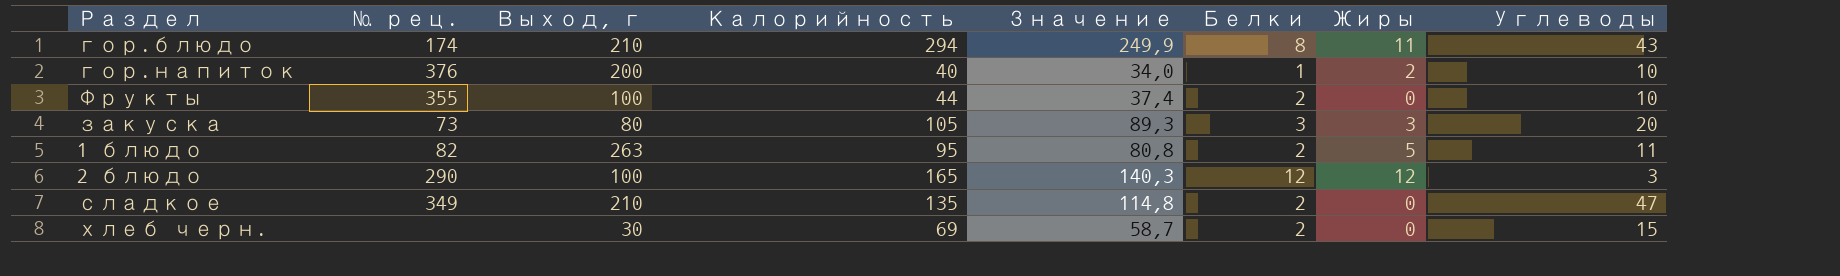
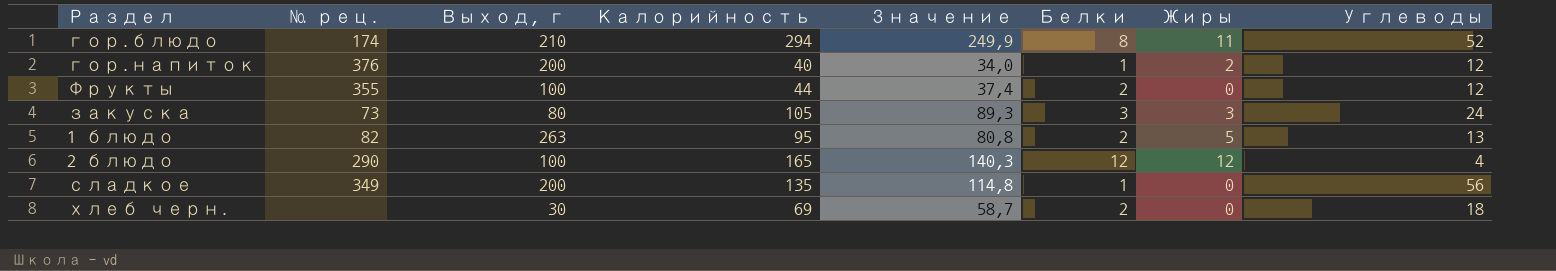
гор.блюдо | Углеводы: 43 -> 52
гор.напиток | Углеводы: 10 -> 12
Фрукты | Углеводы: 10 -> 12
закуска | Углеводы: 20 -> 24
1 блюдо | Углеводы: 11 -> 13
2 блюдо | Углеводы: 3 -> 4
сладкое | Выход, г: 210 -> 200
сладкое | Белки: 2 -> 1
сладкое | Углеводы: 47 -> 56
хлеб черн. | Углеводы: 15 -> 18

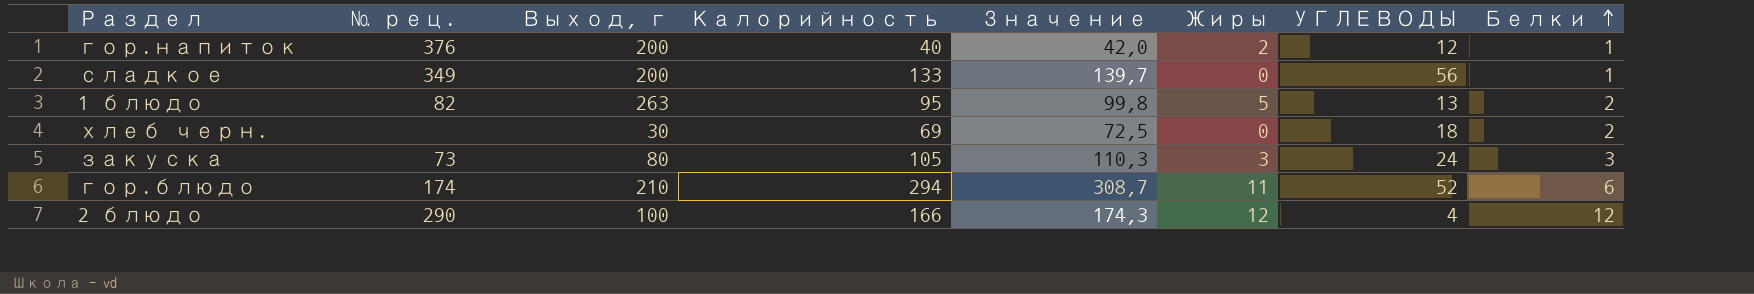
row order: none -> Белки ascending
column Значение | formula: [Калорийность] * 0,85 -> [Калорийность] * 1,05
column name: Углеводы -> УГЛЕВОДЫ
column Белки | position: 6 -> 8
row Фрукты: 355 | 100 | 44 | 37,4 | 2 | 0 | 12 -> none
сладкое | Калорийность: 135 -> 133
гор.блюдо | Белки: 8 -> 6
2 блюдо | Калорийность: 165 -> 166

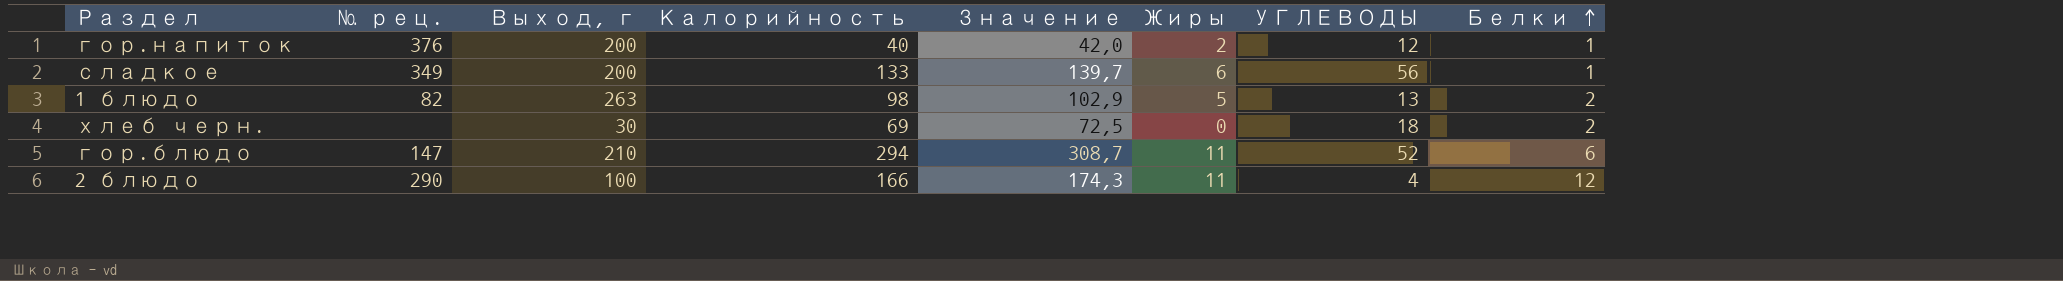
row закуска: 73 | 80 | 105 | 110,3 | 3 | 24 | 3 -> none
сладкое | Жиры: 0 -> 6
1 блюдо | Калорийность: 95 -> 98
1 блюдо | Значение: 99,8 -> 102,9
гор.блюдо | № рец.: 174 -> 147
2 блюдо | Жиры: 12 -> 11

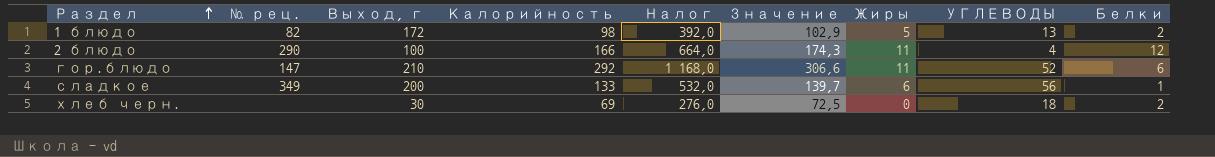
row order: Белки ascending -> Раздел ascending
column Налог | formula: none -> [Калорийность] * 4
row гор.напиток: 376 | 200 | 40 | 42,0 | 2 | 12 | 1 -> none
1 блюдо | Выход, г: 263 -> 172
гор.блюдо | Калорийность: 294 -> 292
гор.блюдо | Значение: 308,7 -> 306,6

